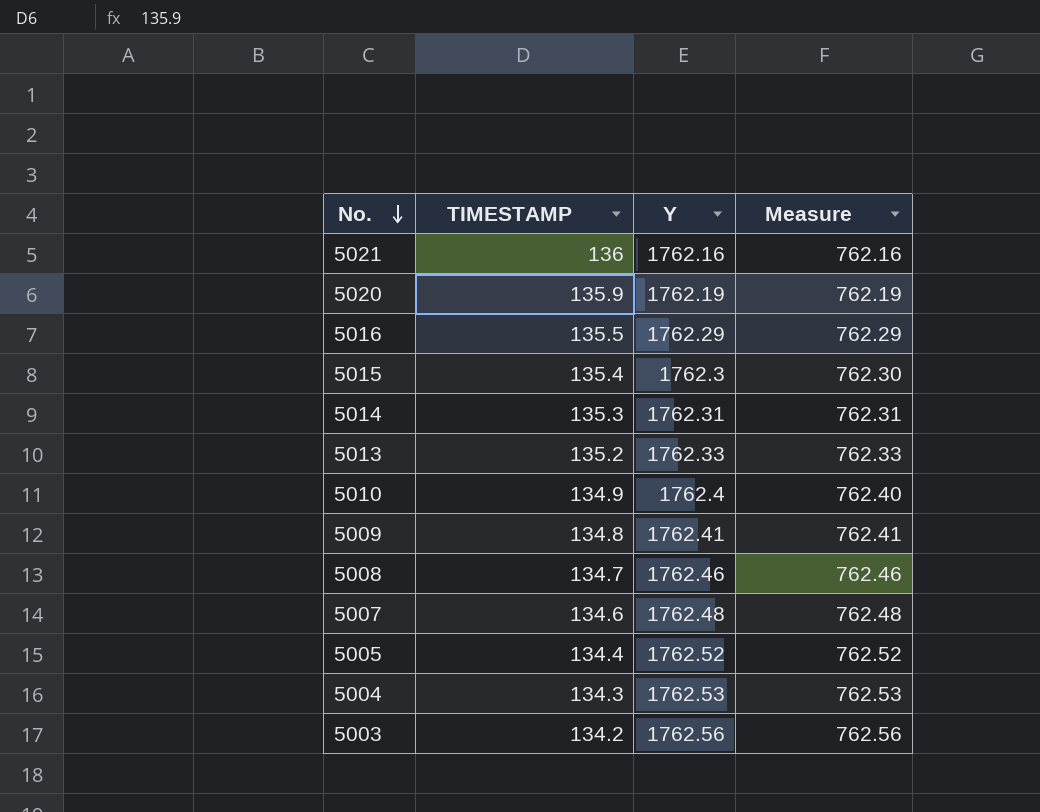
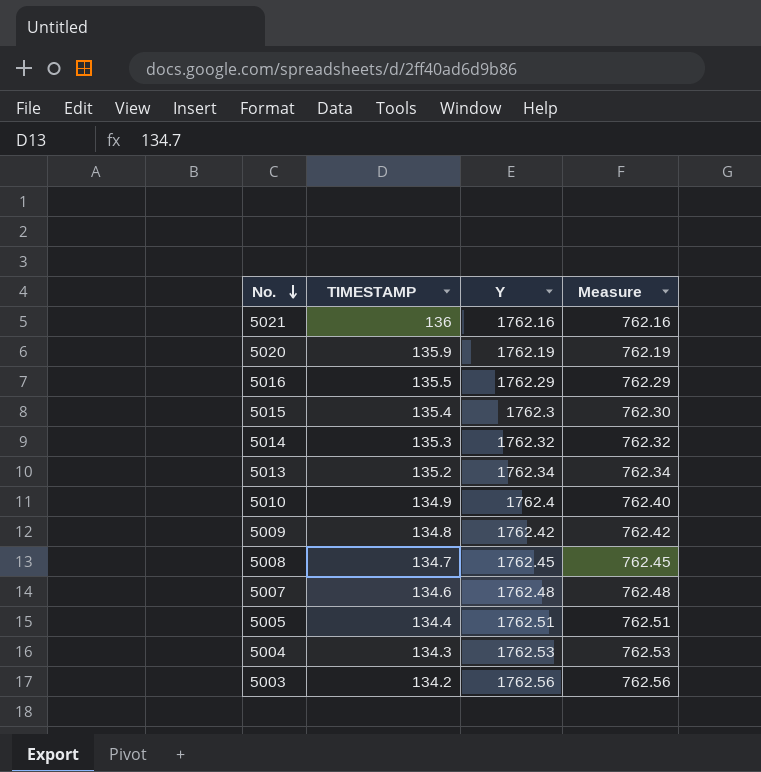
5014 | Y: 1762.31 -> 1762.32
5014 | Measure: 762.31 -> 762.32
5013 | Y: 1762.33 -> 1762.34
5013 | Measure: 762.33 -> 762.34
5009 | Y: 1762.41 -> 1762.42
5009 | Measure: 762.41 -> 762.42
5008 | Y: 1762.46 -> 1762.45
5008 | Measure: 762.46 -> 762.45
5005 | Y: 1762.52 -> 1762.51
5005 | Measure: 762.52 -> 762.51

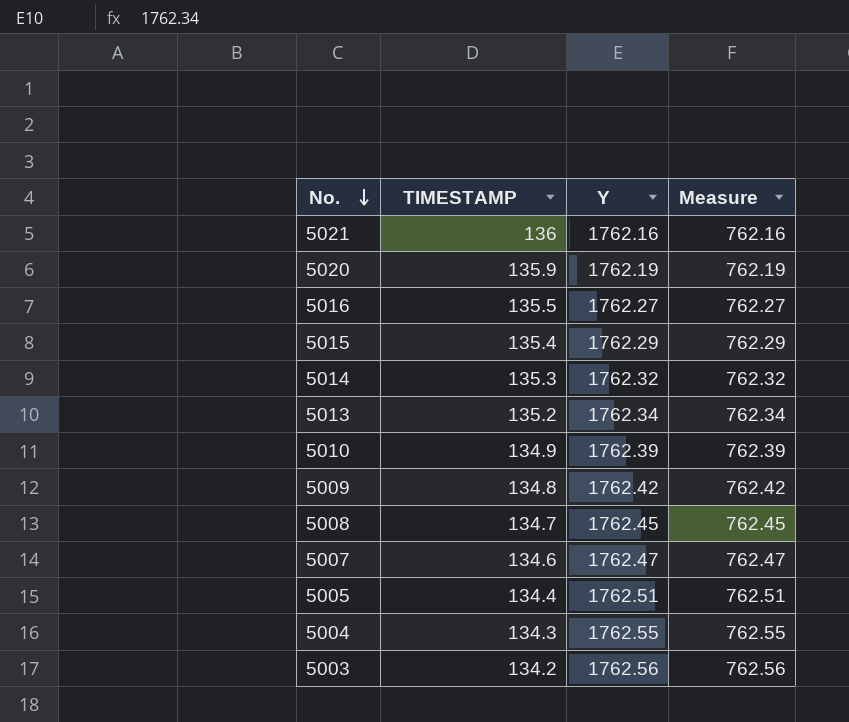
5016 | Y: 1762.29 -> 1762.27
5016 | Measure: 762.29 -> 762.27
5015 | Y: 1762.3 -> 1762.29
5015 | Measure: 762.30 -> 762.29
5010 | Y: 1762.4 -> 1762.39
5010 | Measure: 762.40 -> 762.39
5007 | Y: 1762.48 -> 1762.47
5007 | Measure: 762.48 -> 762.47
5004 | Y: 1762.53 -> 1762.55
5004 | Measure: 762.53 -> 762.55

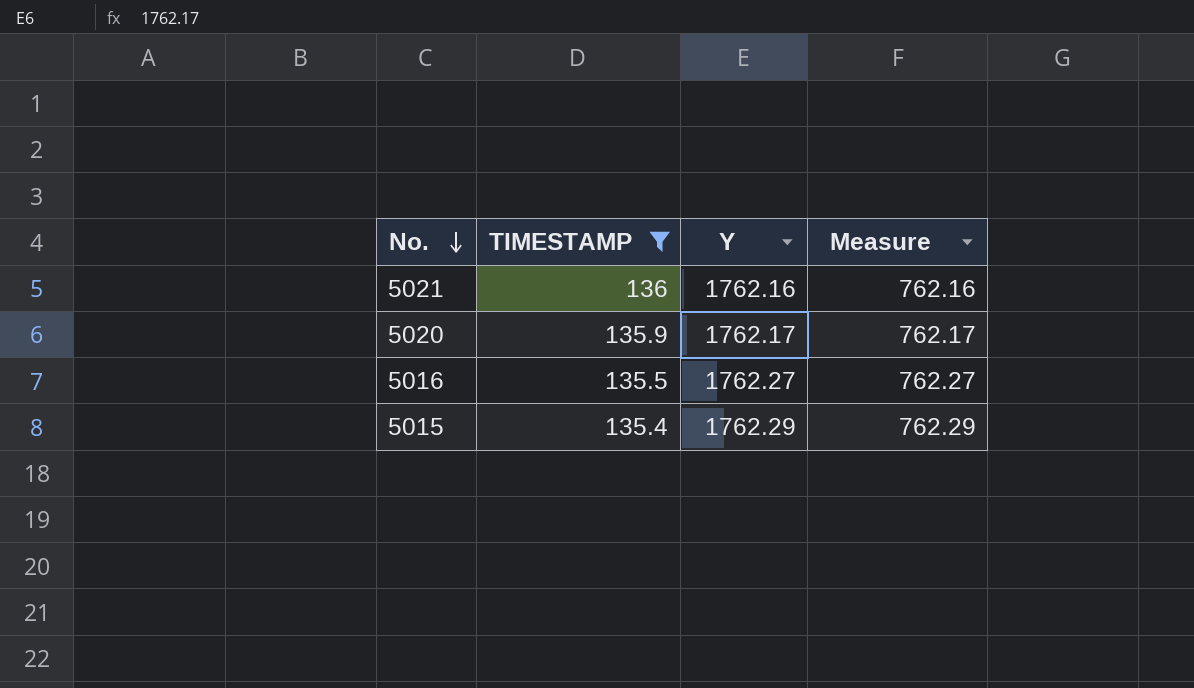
filter: none -> TIMESTAMP >= 135.4
5020 | Y: 1762.19 -> 1762.17
5020 | Measure: 762.19 -> 762.17

